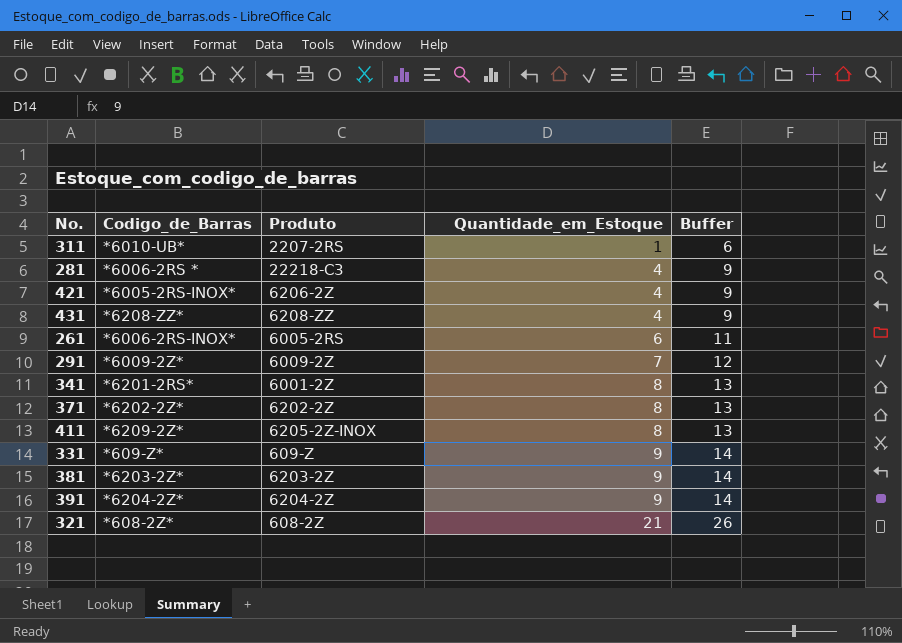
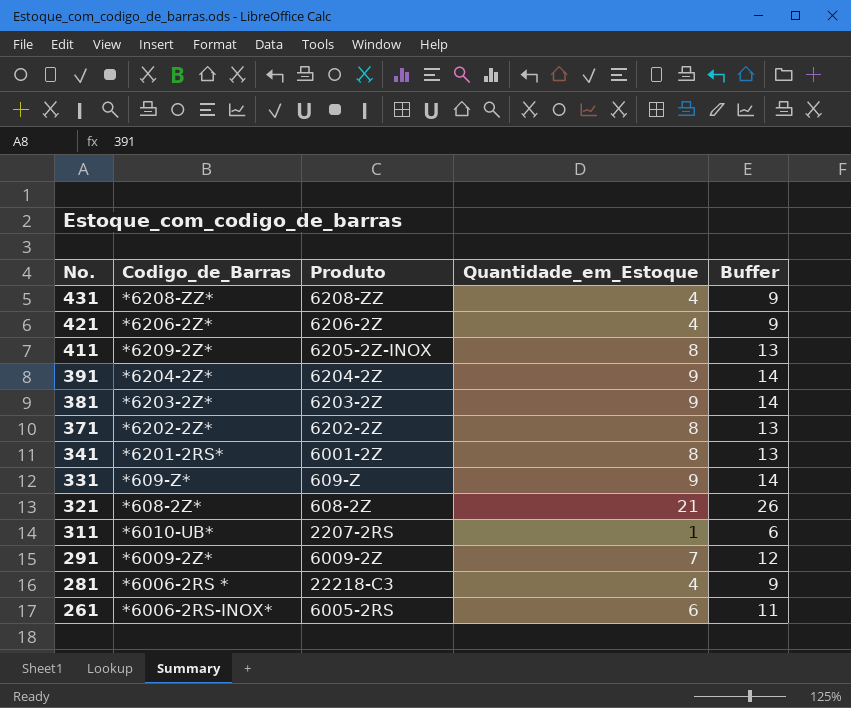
row order: Quantidade_em_Estoque ascending -> No. descending
421 | Codigo_de_Barras: *6005-2RS-INOX* -> *6206-2Z*

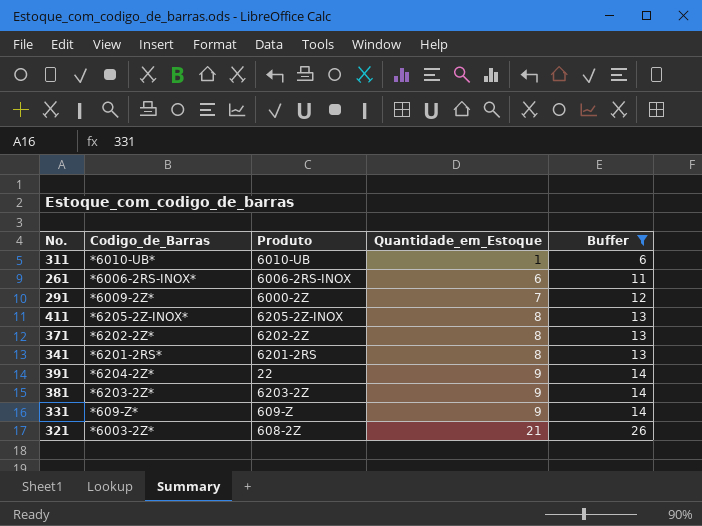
filter: none -> Buffer != 9
row order: No. descending -> Quantidade_em_Estoque ascending
311 | Produto: 2207-2RS -> 6010-UB
261 | Produto: 6005-2RS -> 6006-2RS-INOX
291 | Produto: 6009-2Z -> 6000-2Z
411 | Codigo_de_Barras: *6209-2Z* -> *6205-2Z-INOX*
341 | Produto: 6001-2Z -> 6201-2RS
391 | Produto: 6204-2Z -> 22
321 | Codigo_de_Barras: *608-2Z* -> *6003-2Z*

